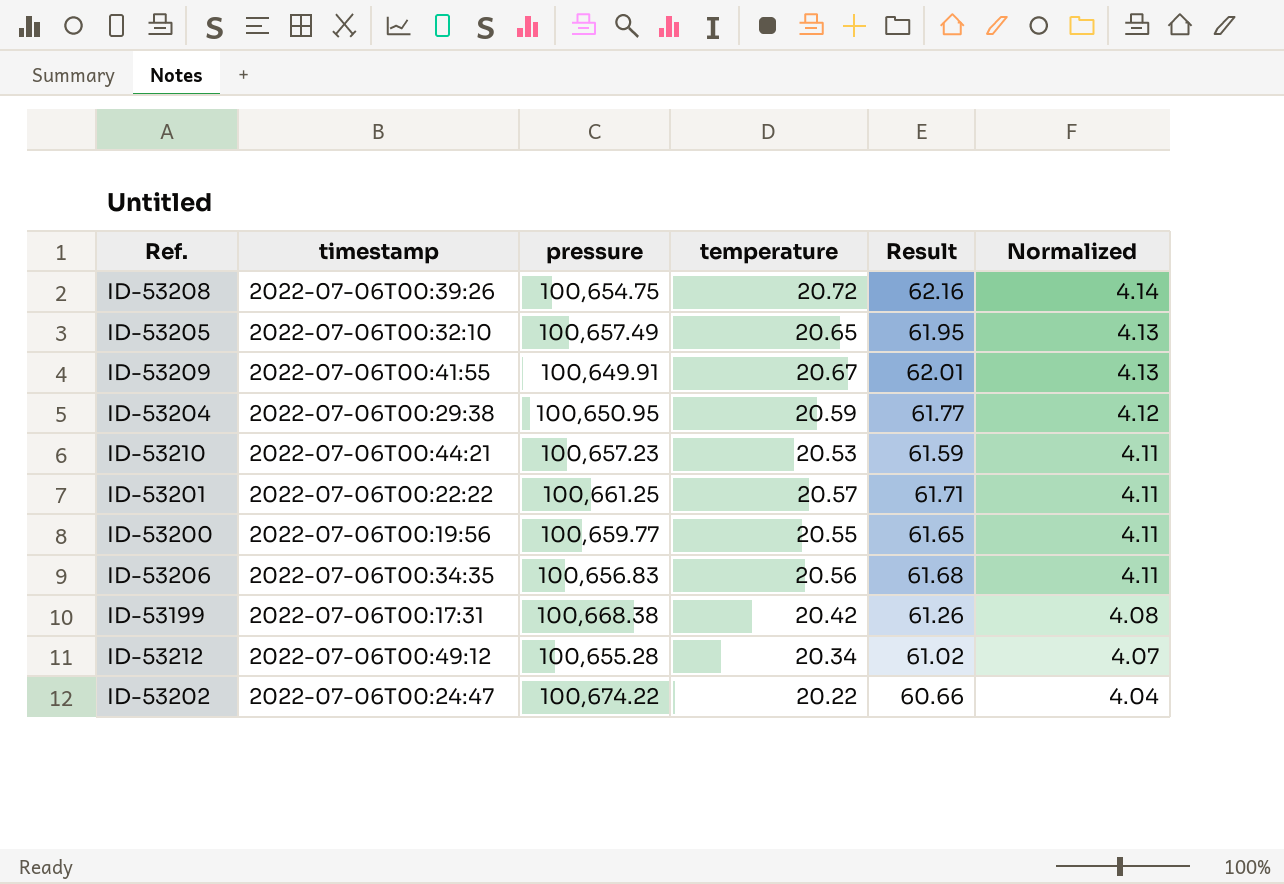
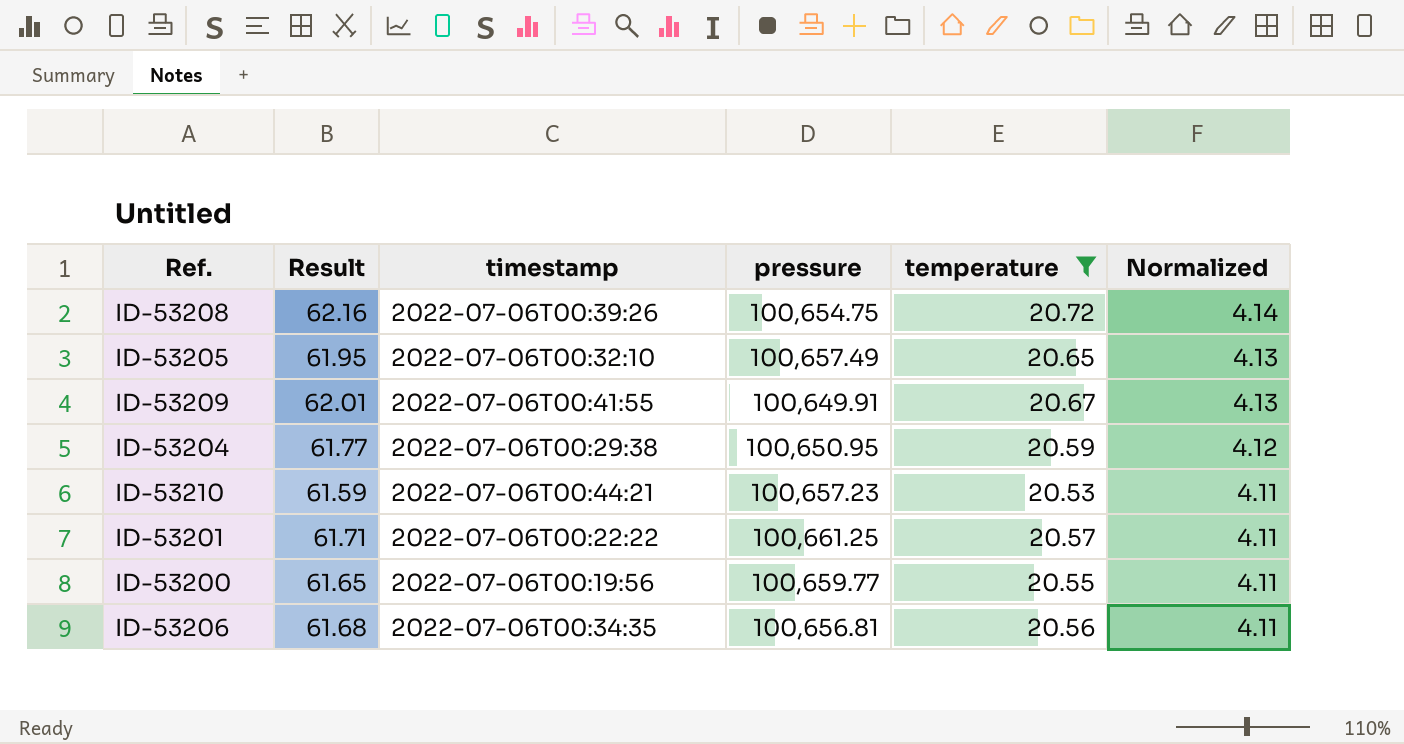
filter: none -> temperature >= 20.53
column Result | position: 5 -> 2
ID-53206 | pressure: 100,656.83 -> 100,656.81

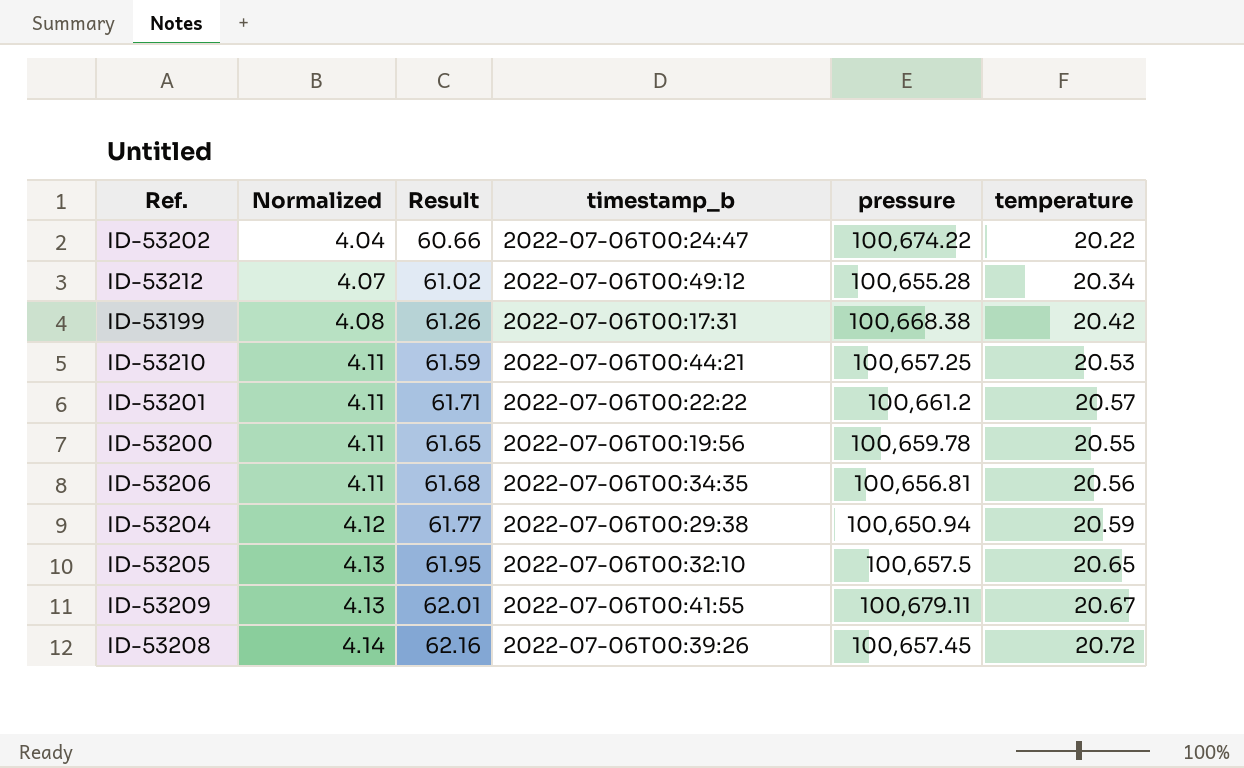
filter: temperature >= 20.53 -> none
row order: Normalized descending -> Normalized ascending
column Normalized | position: 6 -> 2
column name: timestamp -> timestamp_b
ID-53210 | pressure: 100,657.23 -> 100,657.25
ID-53201 | pressure: 100,661.25 -> 100,661.2
ID-53200 | pressure: 100,659.77 -> 100,659.78
ID-53204 | pressure: 100,650.95 -> 100,650.94
ID-53205 | pressure: 100,657.49 -> 100,657.5
ID-53209 | pressure: 100,649.91 -> 100,679.11
ID-53208 | pressure: 100,654.75 -> 100,657.45

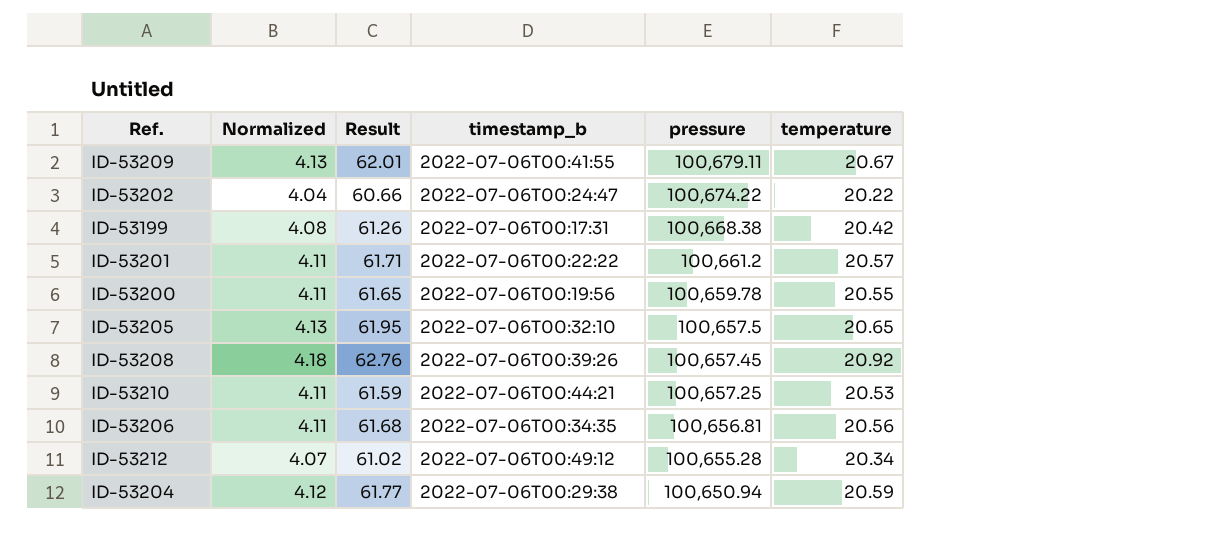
row order: Normalized ascending -> pressure descending
ID-53208 | Normalized: 4.14 -> 4.18
ID-53208 | Result: 62.16 -> 62.76
ID-53208 | temperature: 20.72 -> 20.92

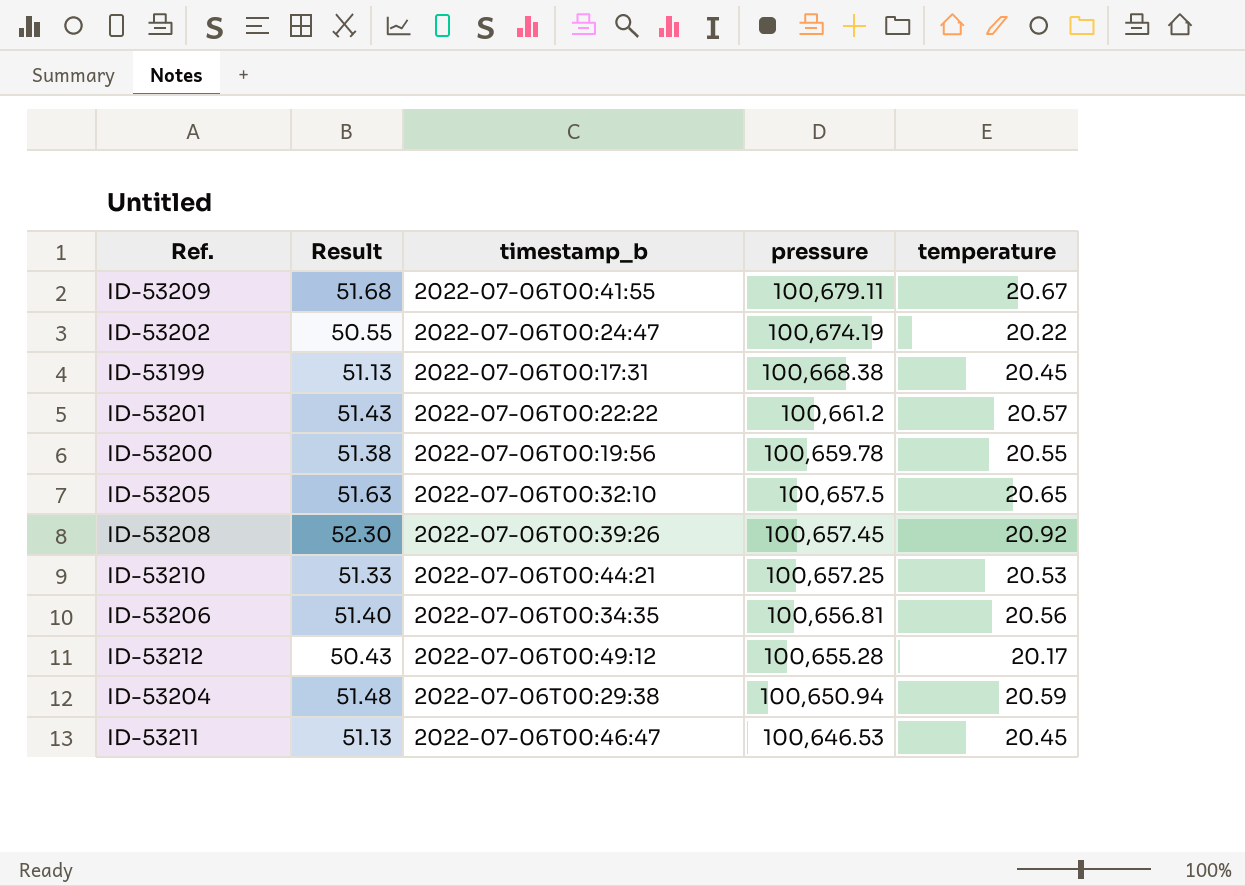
column Normalized | formula: [temperature] * 0.2 -> none
column Result | formula: [temperature] * 3 -> [temperature] * 2.5
ID-53202 | pressure: 100,674.22 -> 100,674.19
ID-53199 | temperature: 20.42 -> 20.45
ID-53212 | temperature: 20.34 -> 20.17
row ID-53211: none -> 51.13 | 2022-07-06T00:46:47 | 100,646.53 | 20.45

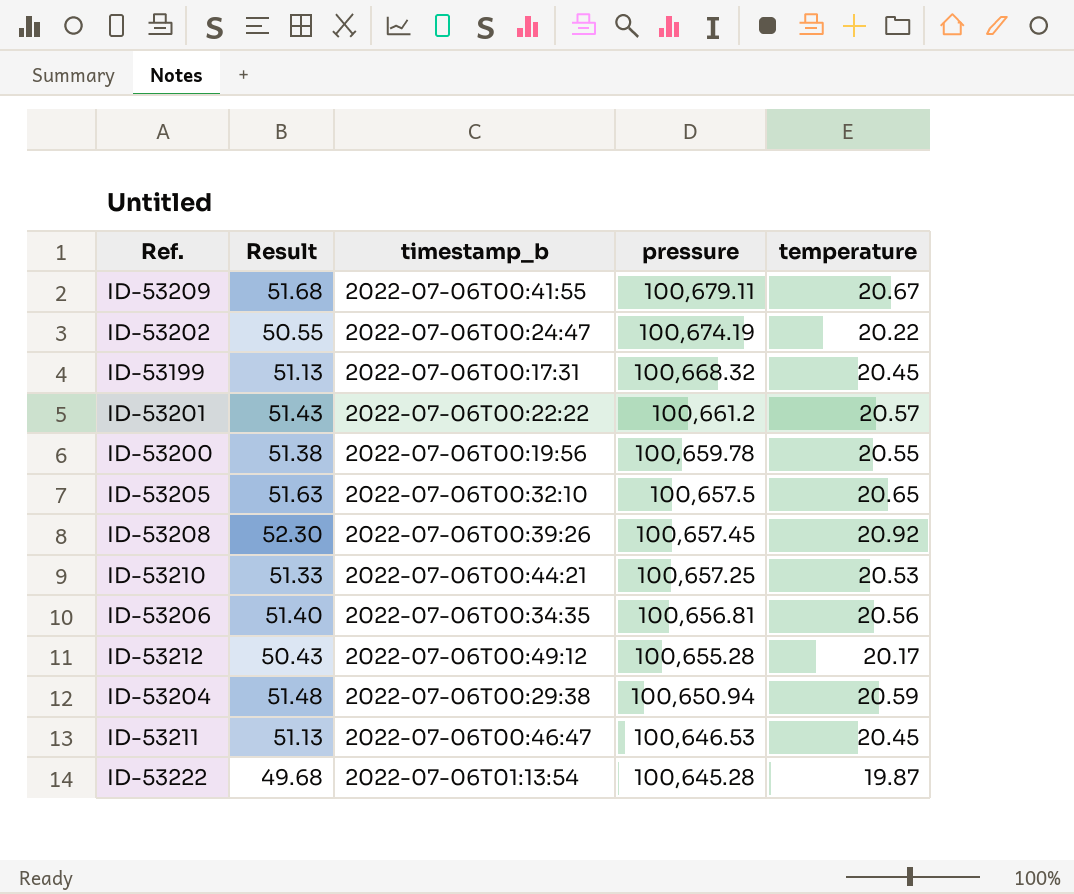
ID-53199 | pressure: 100,668.38 -> 100,668.32
row ID-53222: none -> 49.68 | 2022-07-06T01:13:54 | 100,645.28 | 19.87

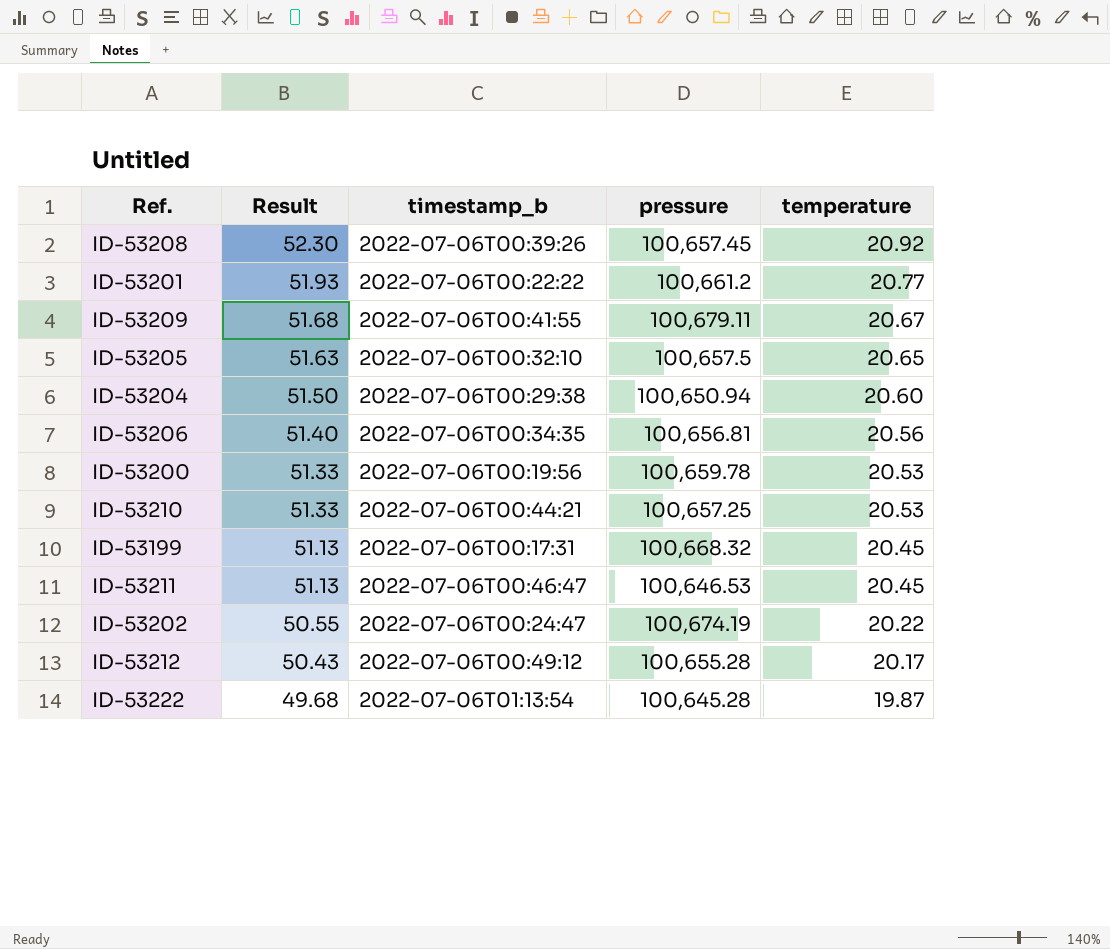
row order: pressure descending -> Result descending
ID-53201 | Result: 51.43 -> 51.93
ID-53201 | temperature: 20.57 -> 20.77
ID-53204 | Result: 51.48 -> 51.50
ID-53204 | temperature: 20.59 -> 20.60
ID-53200 | Result: 51.38 -> 51.33
ID-53200 | temperature: 20.55 -> 20.53

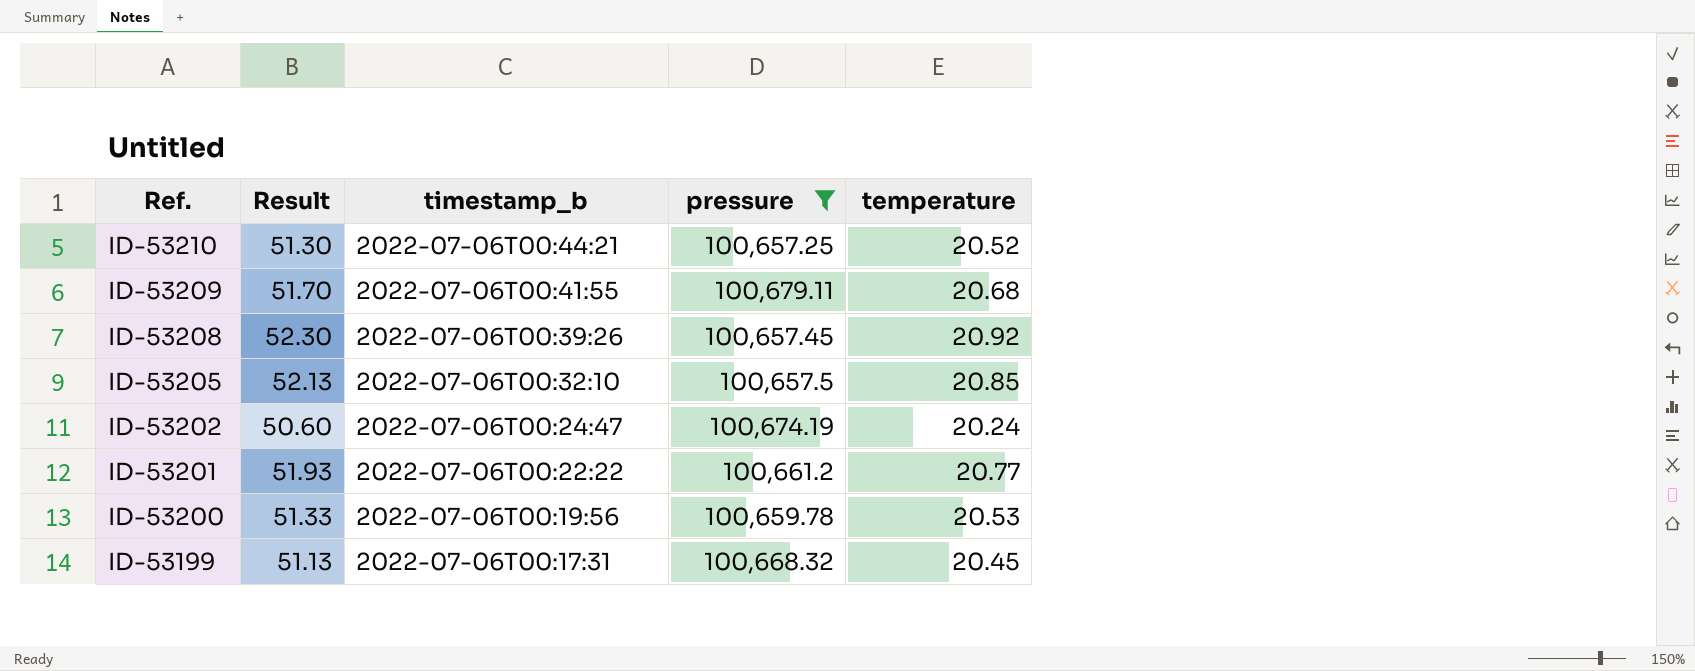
filter: none -> pressure >= 100,657.25
row order: Result descending -> Ref. descending
ID-53210 | Result: 51.33 -> 51.30
ID-53210 | temperature: 20.53 -> 20.52
ID-53209 | Result: 51.68 -> 51.70
ID-53209 | temperature: 20.67 -> 20.68
ID-53205 | Result: 51.63 -> 52.13
ID-53205 | temperature: 20.65 -> 20.85
ID-53202 | Result: 50.55 -> 50.60
ID-53202 | temperature: 20.22 -> 20.24

